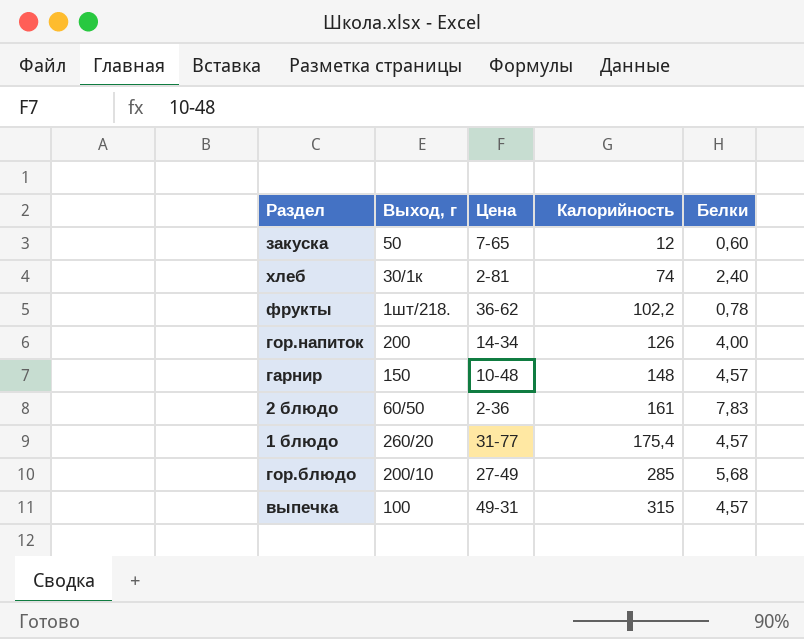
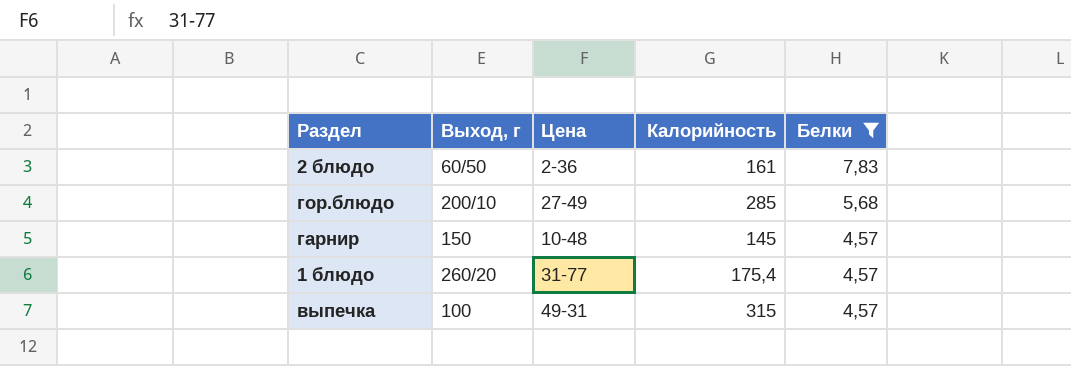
filter: none -> Белки >= 4,57
row order: Калорийность ascending -> Белки descending
гарнир | Калорийность: 148 -> 145

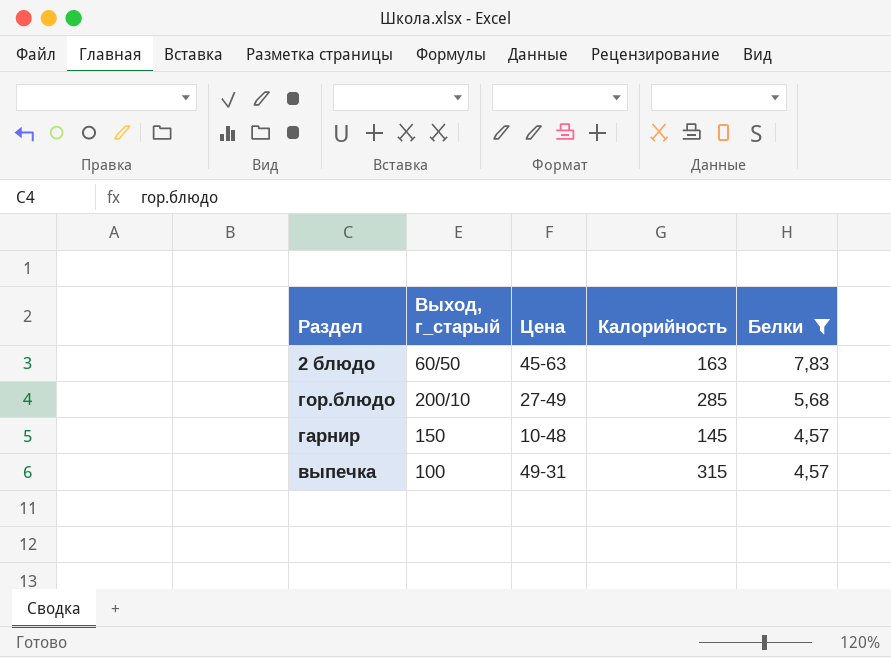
column name: Выход, г -> Выход, г_старый
row 1 блюдо: 260/20 | 31-77 | 175,4 | 4,57 -> none
2 блюдо | Цена: 2-36 -> 45-63
2 блюдо | Калорийность: 161 -> 163

